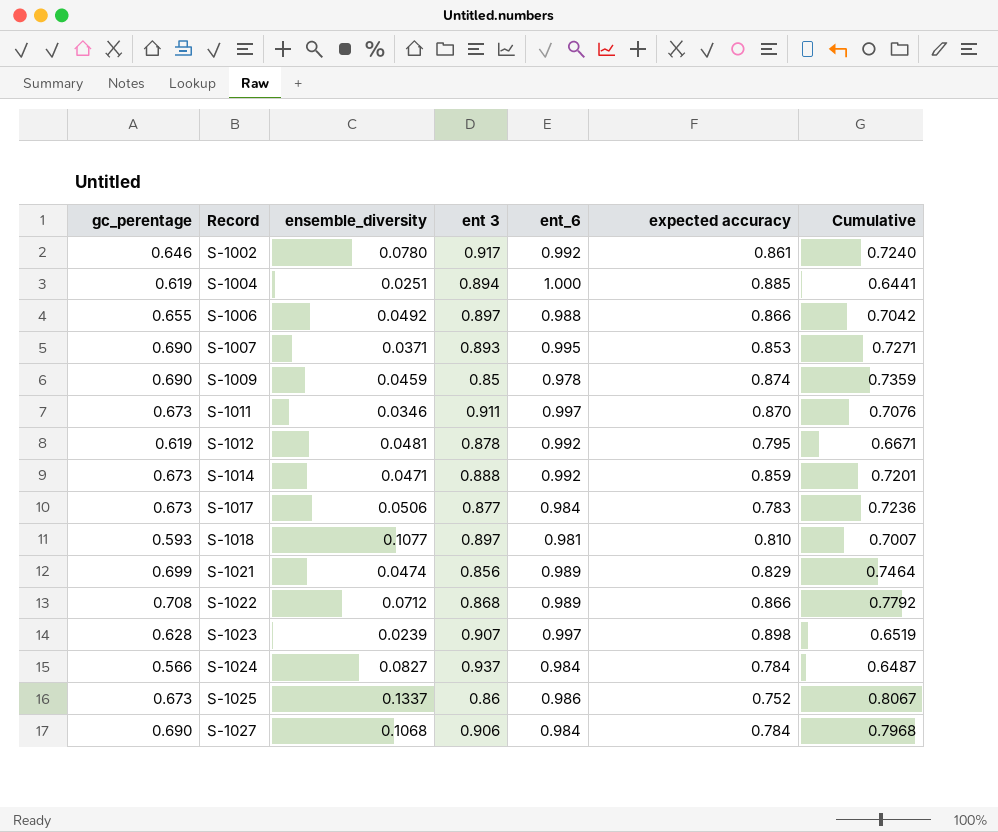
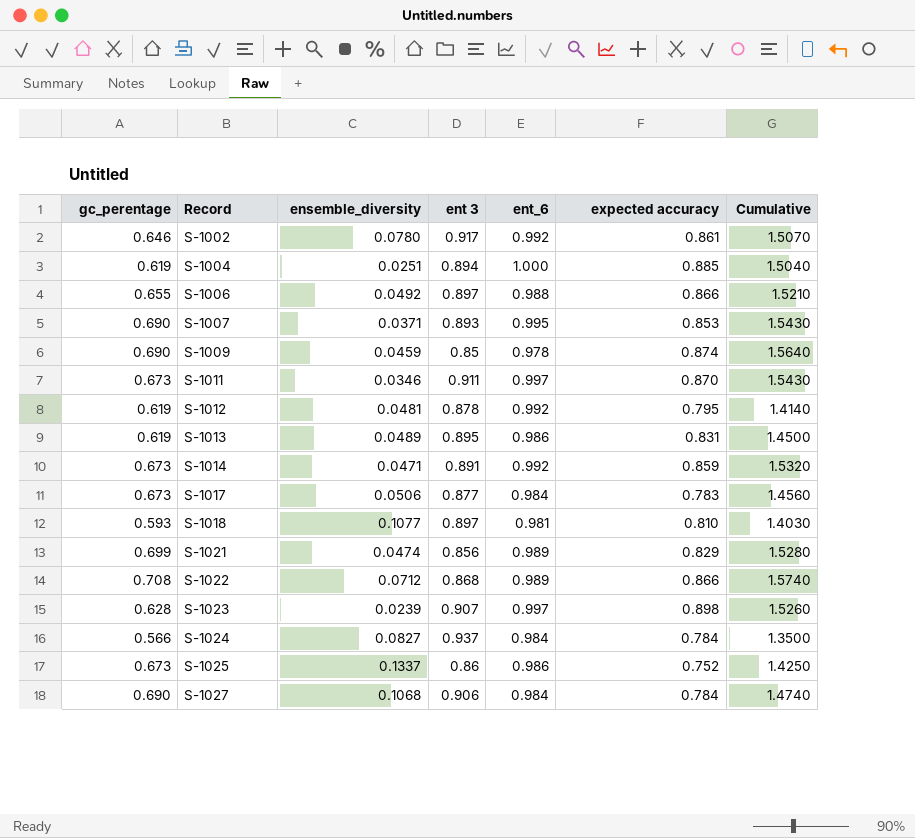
column Cumulative | formula: [gc_perentage] + [ensemble_diversity] -> [gc_perentage] + [expected accuracy]
row S-1013: none -> 0.619 | 0.0489 | 0.895 | 0.986 | 0.831 | 1.4500
S-1014 | ent 3: 0.888 -> 0.891

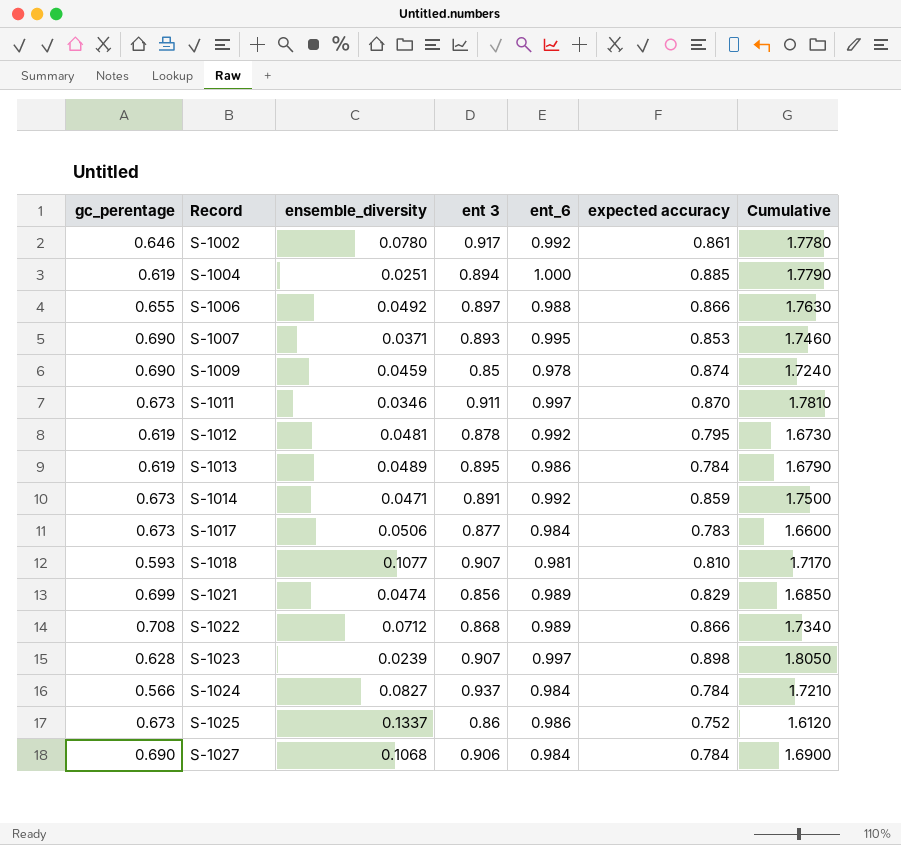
column Cumulative | formula: [gc_perentage] + [expected accuracy] -> [ent 3] + [expected accuracy]
S-1013 | expected accuracy: 0.831 -> 0.784
S-1018 | ent 3: 0.897 -> 0.907

